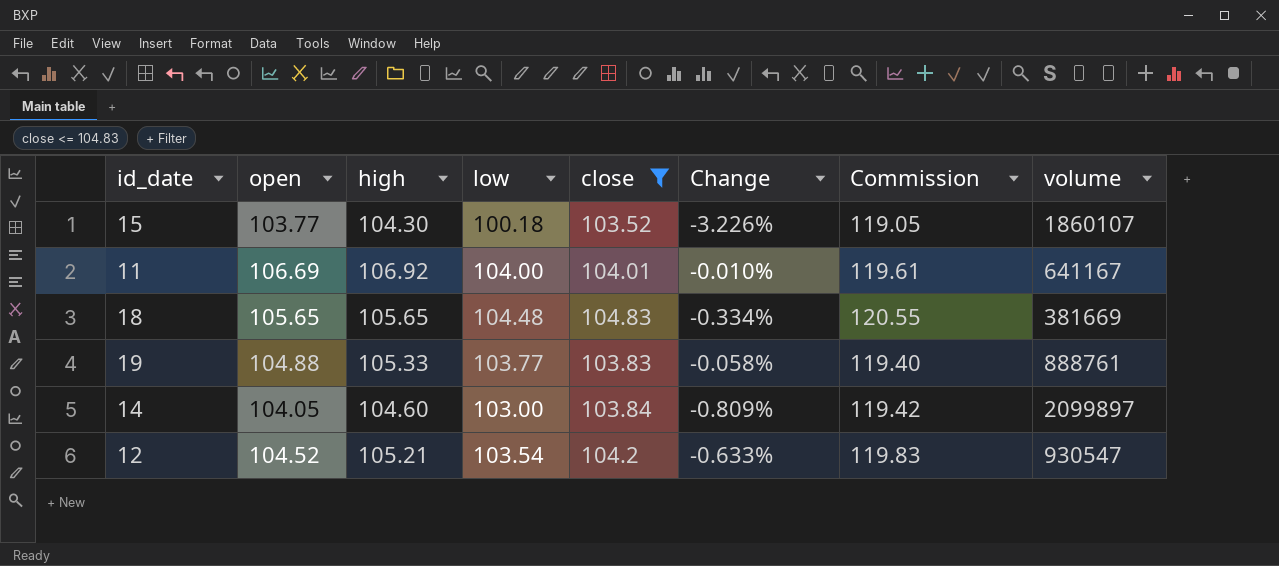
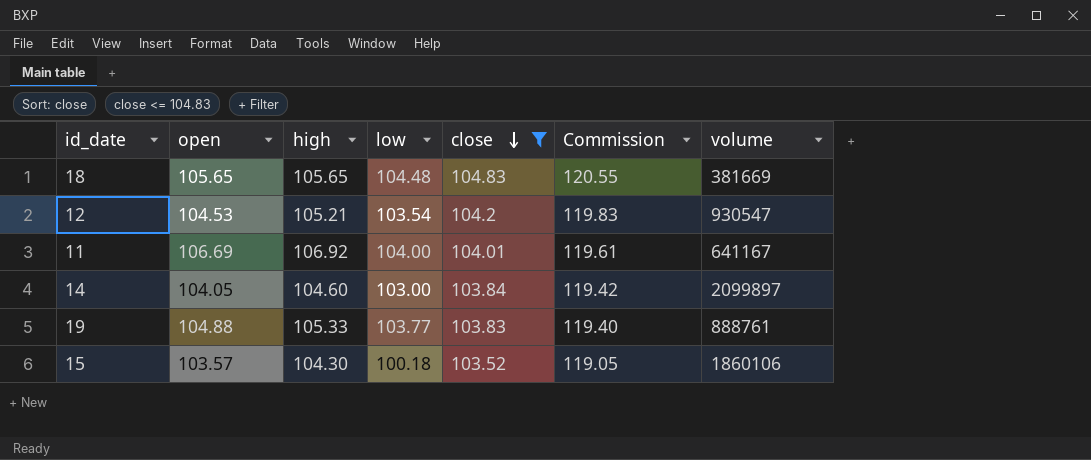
row order: none -> close descending
column Change | formula: ([low] - [close]) / [close] -> none
12 | open: 104.52 -> 104.53
15 | open: 103.77 -> 103.57
15 | volume: 1860107 -> 1860106

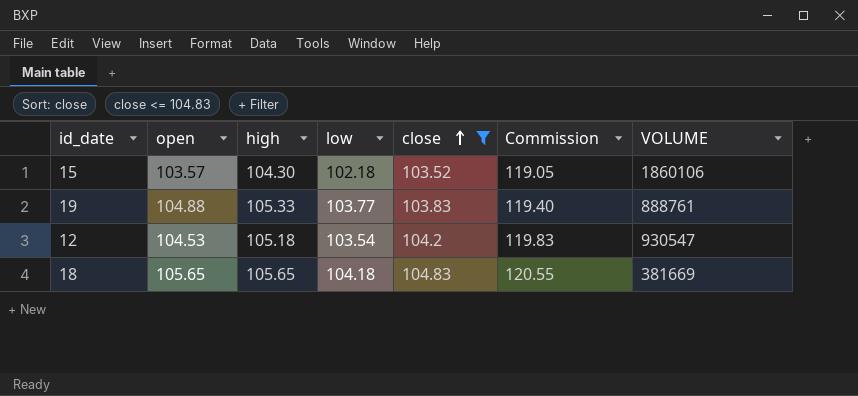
row order: close descending -> close ascending
column name: volume -> VOLUME
row 11: 106.69 | 106.92 | 104.00 | 104.01 | 119.61 | 641167 -> none
row 14: 104.05 | 104.60 | 103.00 | 103.84 | 119.42 | 2099897 -> none
15 | low: 100.18 -> 102.18
12 | high: 105.21 -> 105.18
18 | low: 104.48 -> 104.18

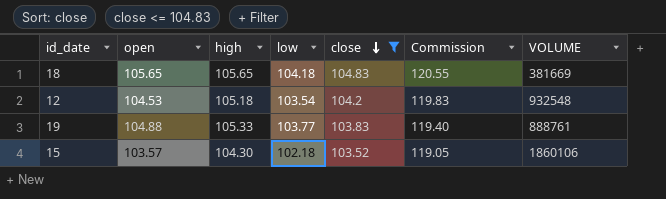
row order: close ascending -> close descending
12 | VOLUME: 930547 -> 932548

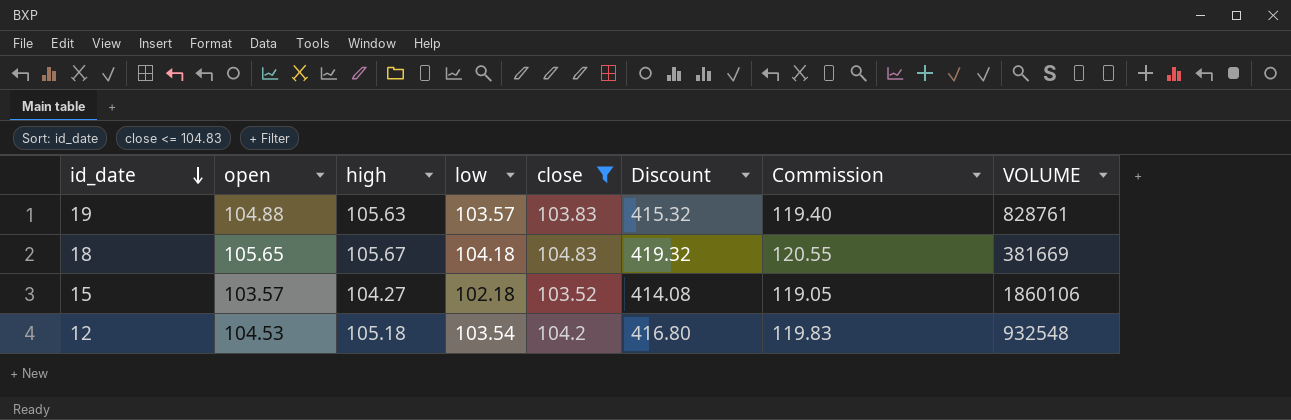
row order: close descending -> id_date descending
column Discount | formula: none -> [close] * 4
19 | high: 105.33 -> 105.63
19 | low: 103.77 -> 103.57
19 | VOLUME: 888761 -> 828761
18 | high: 105.65 -> 105.67
15 | high: 104.30 -> 104.27

